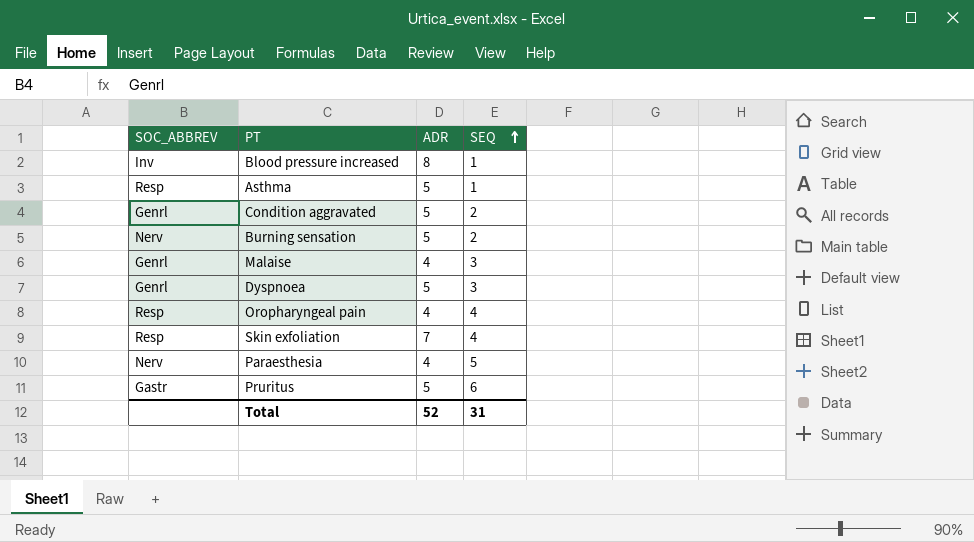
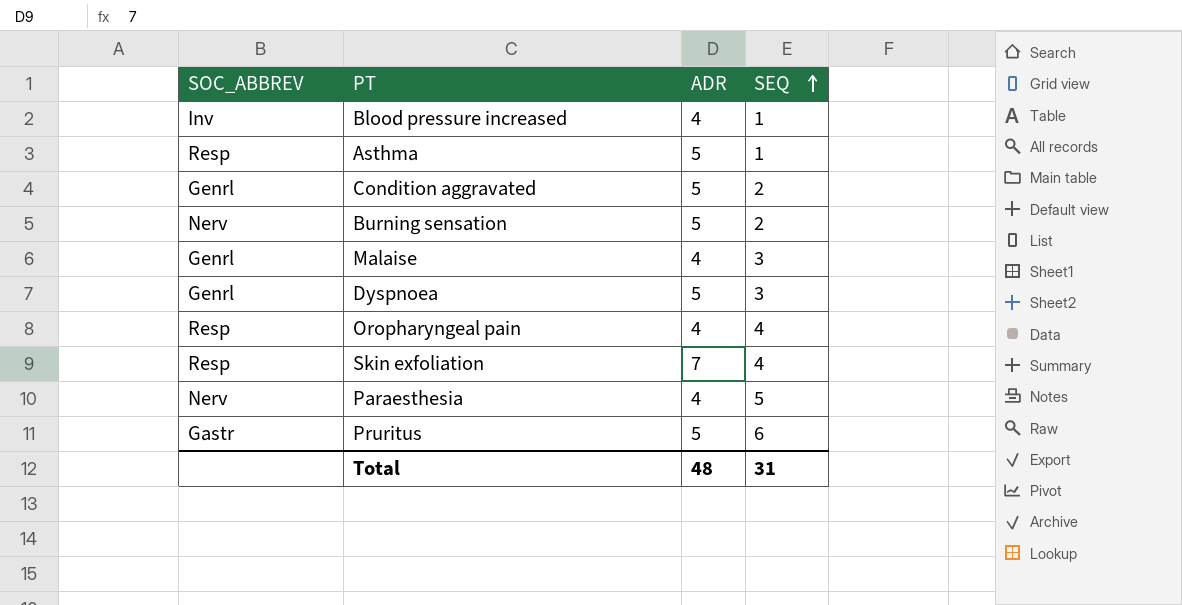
Blood pressure increased | ADR: 8 -> 4
Total | ADR: 52 -> 48

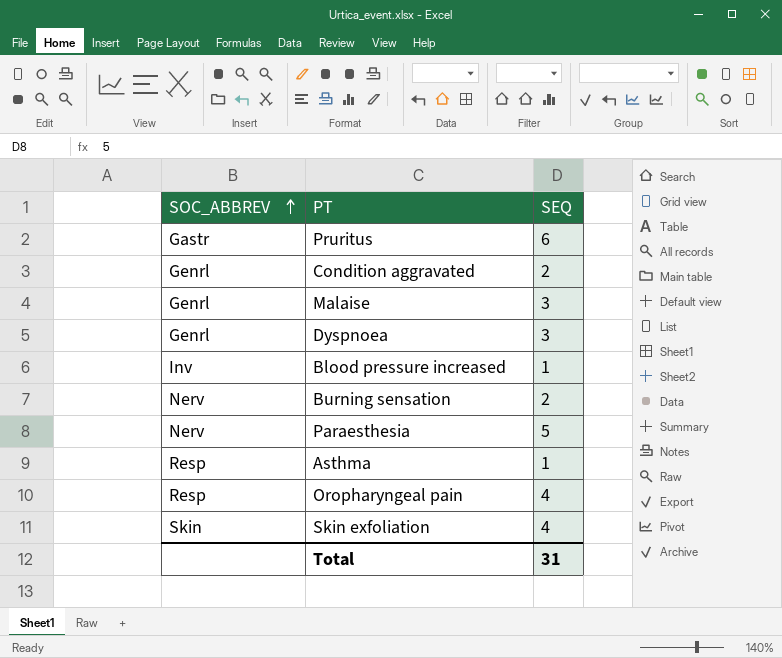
row order: SEQ ascending -> SOC_ABBREV ascending
column ADR | position: 3 -> none
Skin exfoliation | SOC_ABBREV: Resp -> Skin

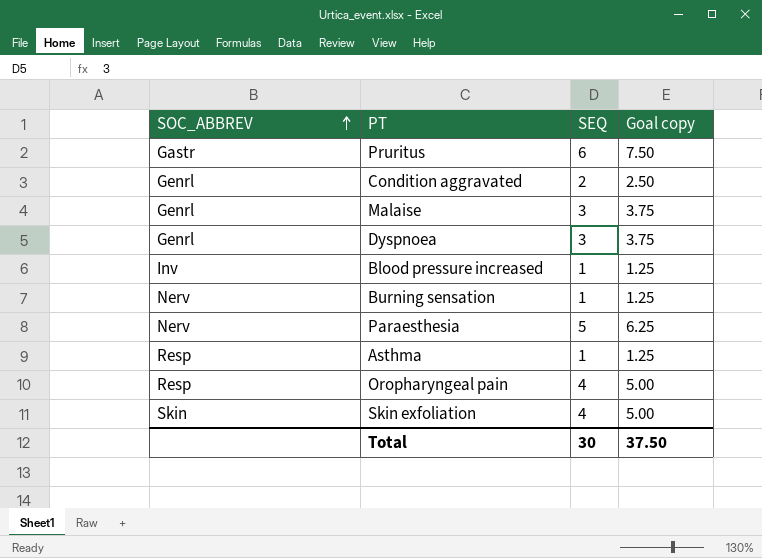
column Goal copy | formula: none -> [SEQ] * 1.25
Burning sensation | SEQ: 2 -> 1
Total | SEQ: 31 -> 30

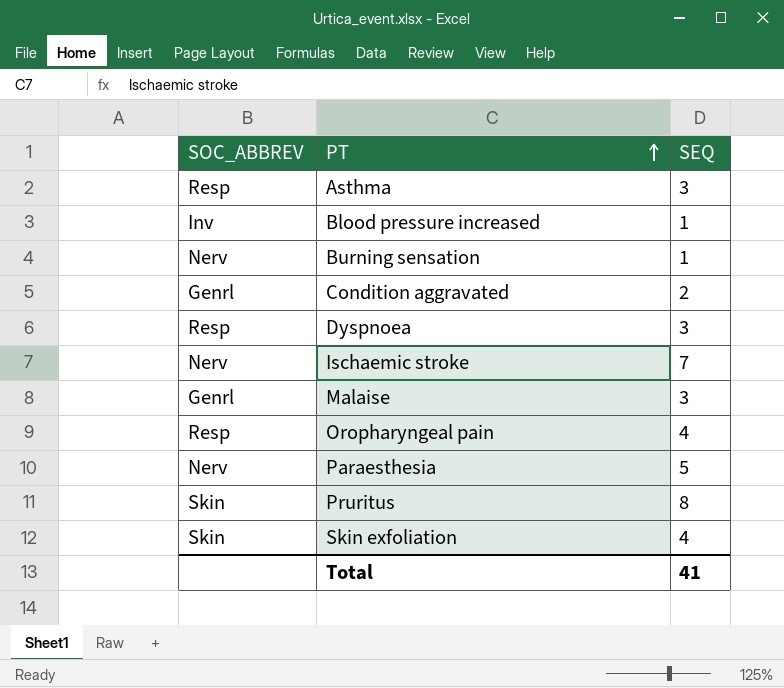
row order: SOC_ABBREV ascending -> PT ascending
column Goal copy | formula: [SEQ] * 1.25 -> none
Asthma | SEQ: 1 -> 3
Dyspnoea | SOC_ABBREV: Genrl -> Resp
row Ischaemic stroke: none -> Nerv | 7
Pruritus | SOC_ABBREV: Gastr -> Skin
Pruritus | SEQ: 6 -> 8
Total | SEQ: 30 -> 41

